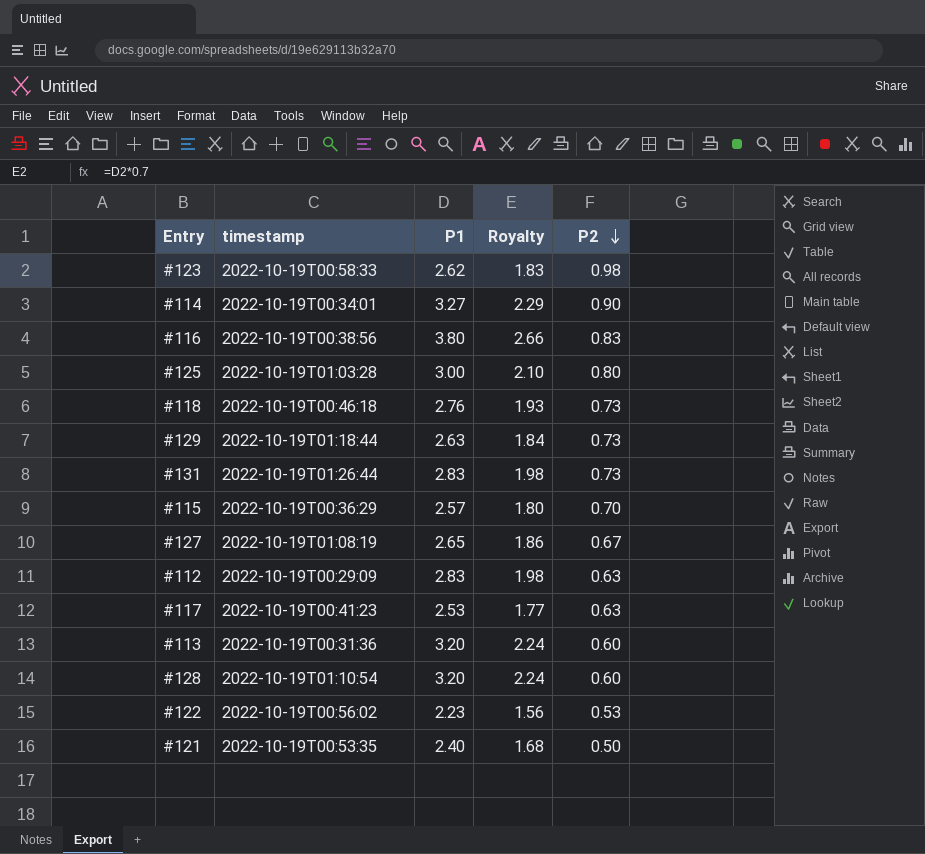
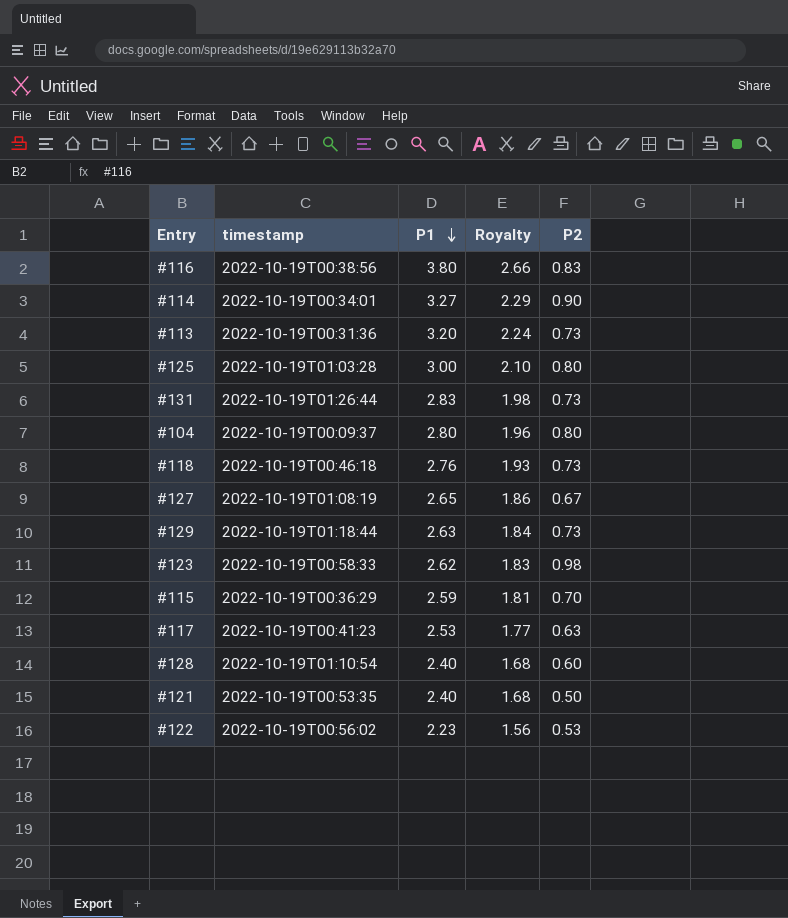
row order: P2 descending -> P1 descending
row #112: 2022-10-19T00:29:09 | 2.83 | 1.98 | 0.63 -> none
#113 | P2: 0.60 -> 0.73
row #104: none -> 2022-10-19T00:09:37 | 2.80 | 1.96 | 0.80
#115 | P1: 2.57 -> 2.59
#115 | Royalty: 1.80 -> 1.81
#128 | P1: 3.20 -> 2.40
#128 | Royalty: 2.24 -> 1.68

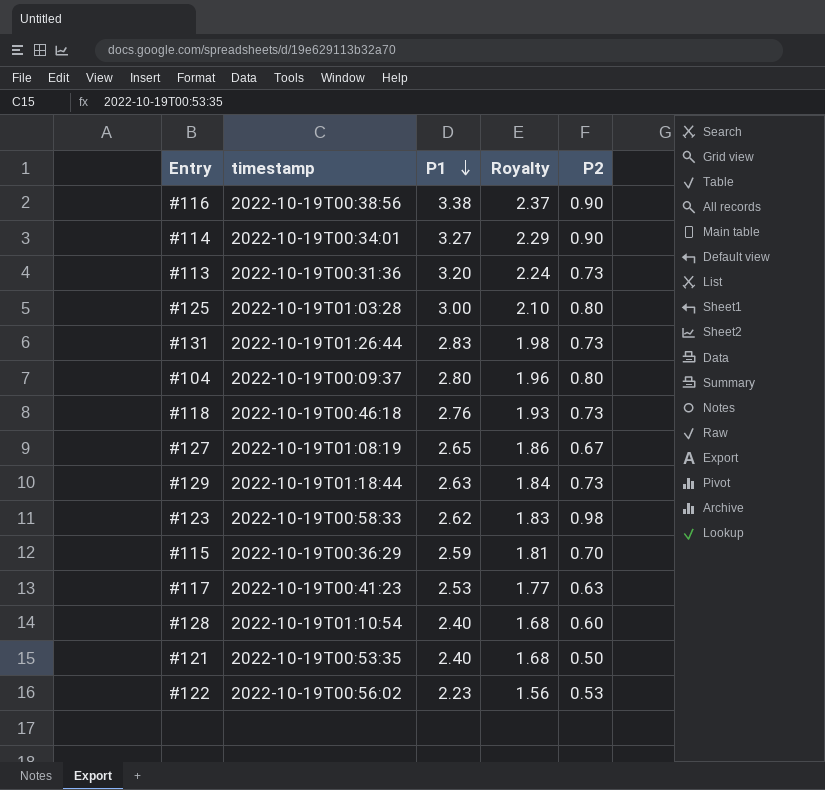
#116 | P1: 3.80 -> 3.38
#116 | Royalty: 2.66 -> 2.37
#116 | P2: 0.83 -> 0.90

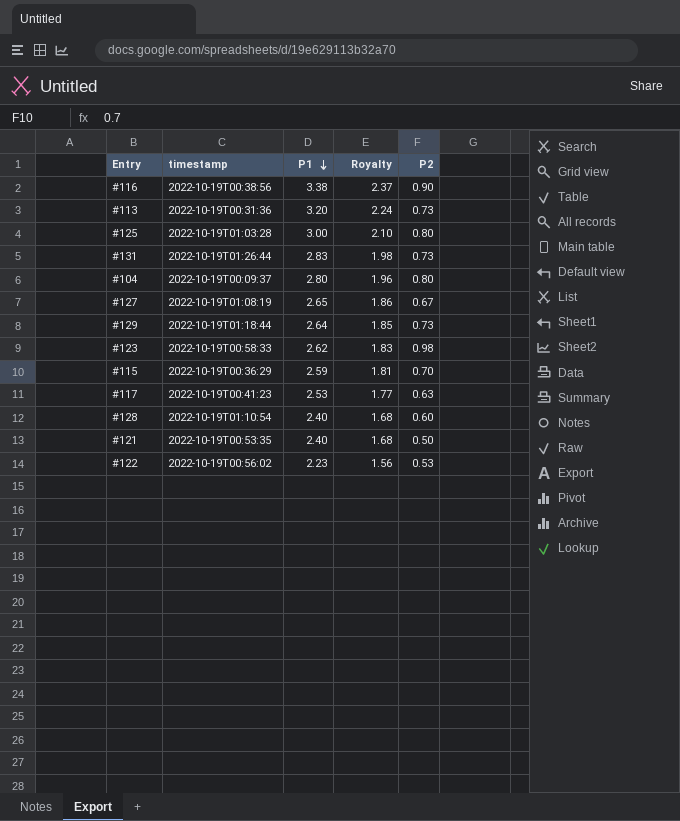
row #114: 2022-10-19T00:34:01 | 3.27 | 2.29 | 0.90 -> none
row #118: 2022-10-19T00:46:18 | 2.76 | 1.93 | 0.73 -> none
#129 | P1: 2.63 -> 2.64
#129 | Royalty: 1.84 -> 1.85

